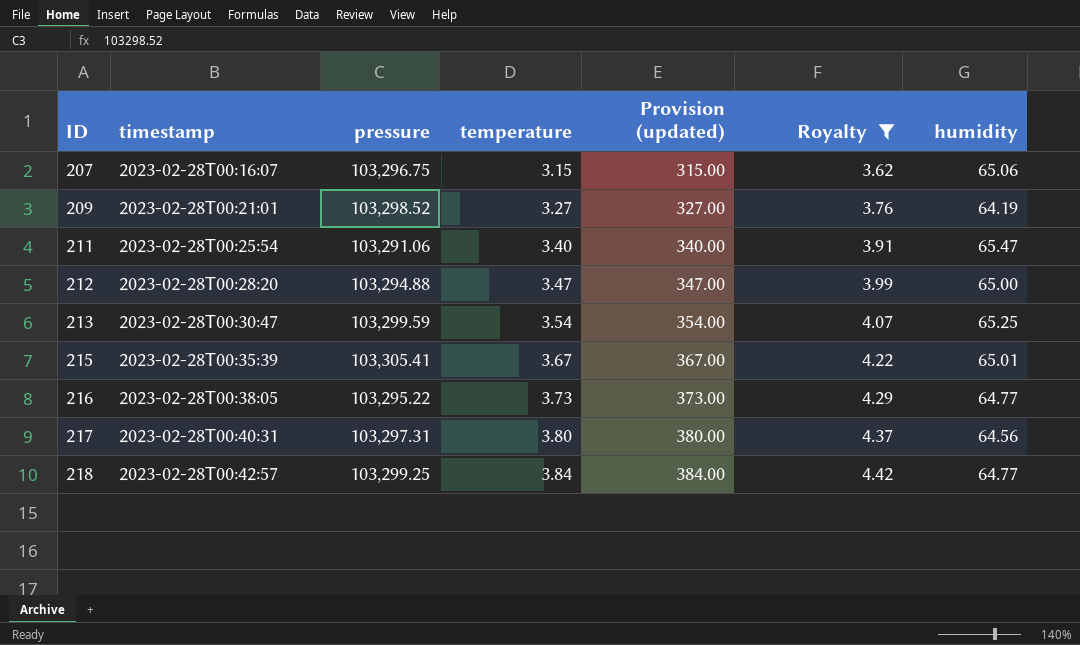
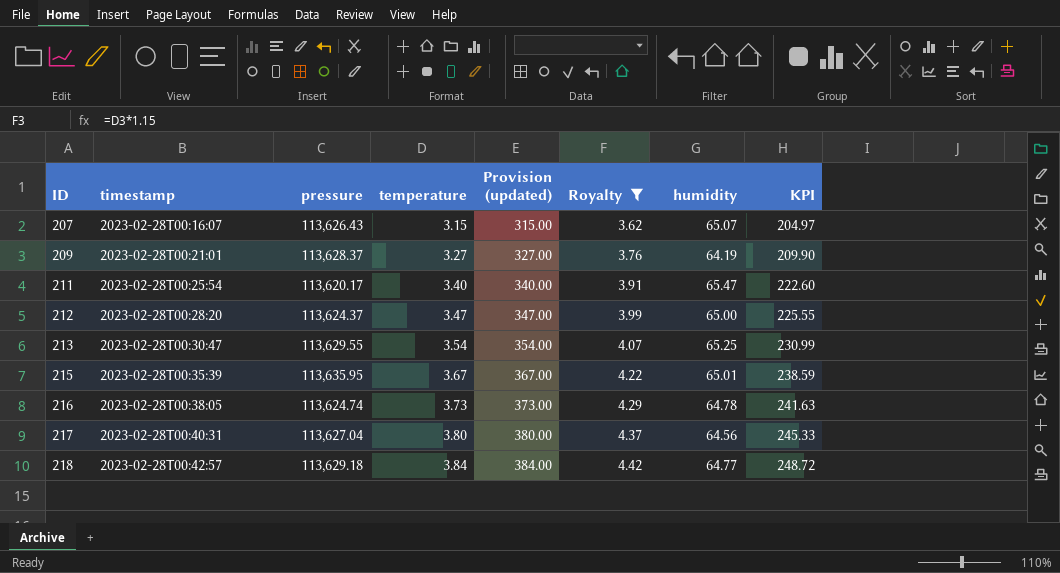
column KPI | formula: none -> [temperature] * [humidity]
207 | pressure: 103,296.75 -> 113,626.43
207 | humidity: 65.06 -> 65.07
209 | pressure: 103,298.52 -> 113,628.37
211 | pressure: 103,291.06 -> 113,620.17
212 | pressure: 103,294.88 -> 113,624.37
213 | pressure: 103,299.59 -> 113,629.55
215 | pressure: 103,305.41 -> 113,635.95
216 | pressure: 103,295.22 -> 113,624.74
216 | humidity: 64.77 -> 64.78
217 | pressure: 103,297.31 -> 113,627.04
218 | pressure: 103,299.25 -> 113,629.18

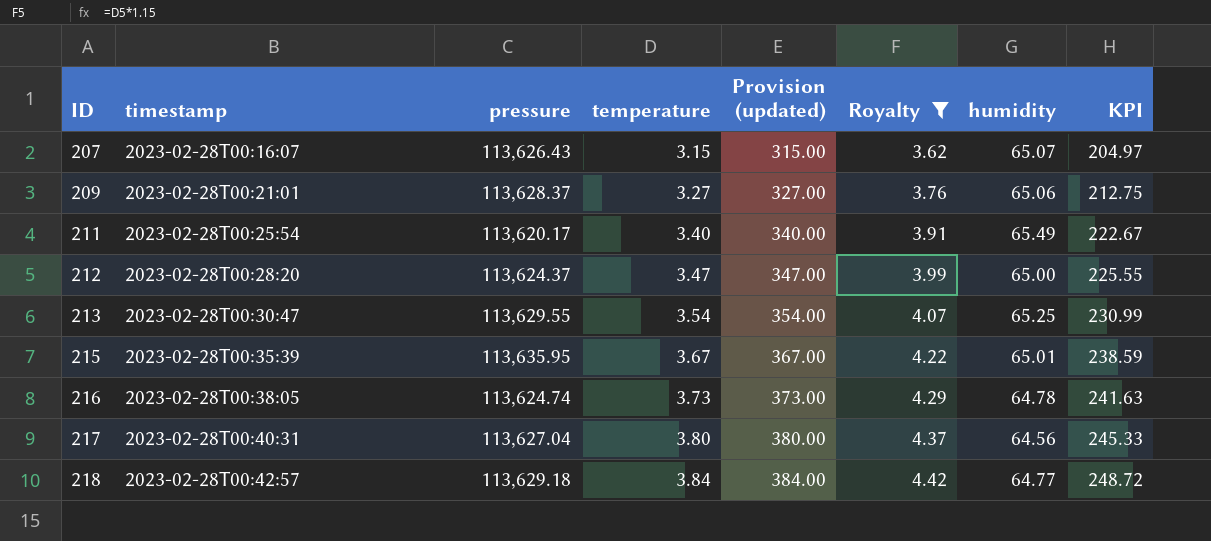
209 | humidity: 64.19 -> 65.06
209 | KPI: 209.90 -> 212.75
211 | humidity: 65.47 -> 65.49
211 | KPI: 222.60 -> 222.67

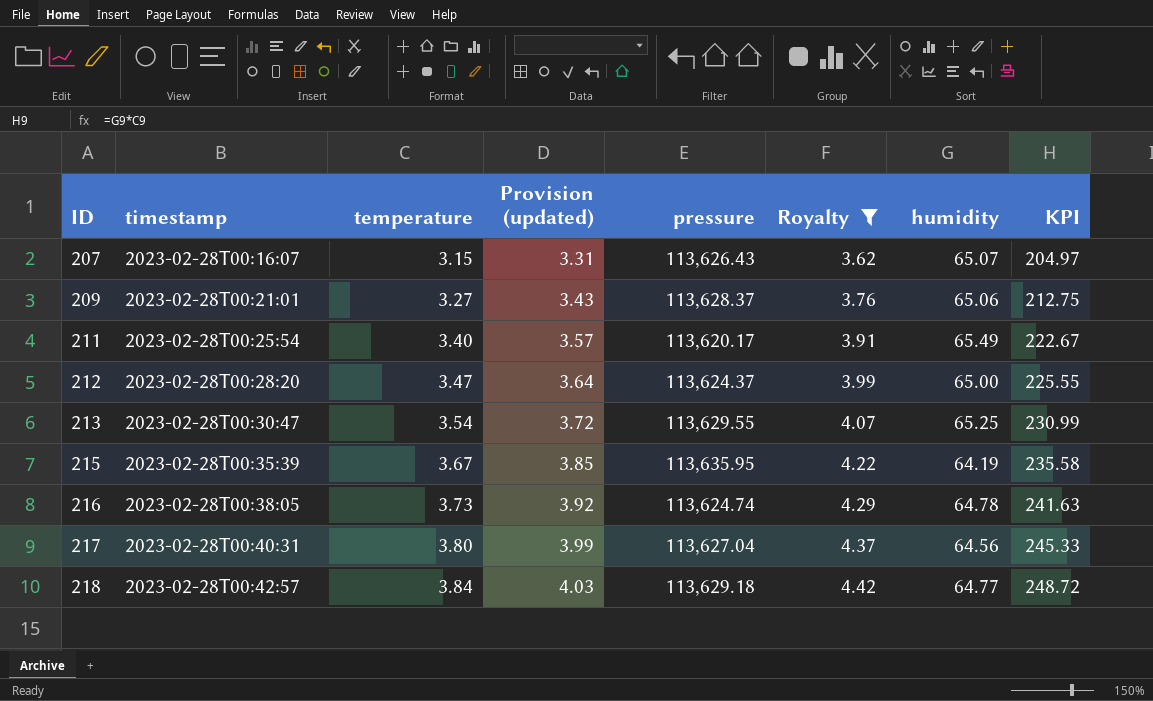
column Provision (updated) | formula: [temperature] * 100 -> [temperature] * 1.05
column pressure | position: 3 -> 5
215 | humidity: 65.01 -> 64.19
215 | KPI: 238.59 -> 235.58

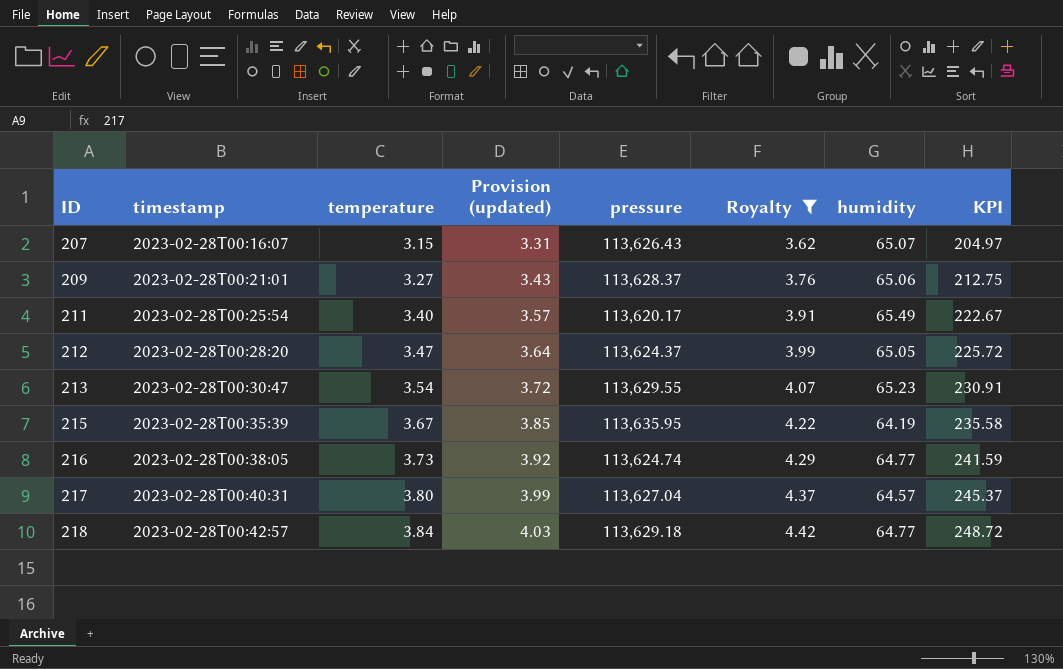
212 | humidity: 65.00 -> 65.05
212 | KPI: 225.55 -> 225.72
213 | humidity: 65.25 -> 65.23
213 | KPI: 230.99 -> 230.91
216 | humidity: 64.78 -> 64.77
216 | KPI: 241.63 -> 241.59
217 | humidity: 64.56 -> 64.57
217 | KPI: 245.33 -> 245.37

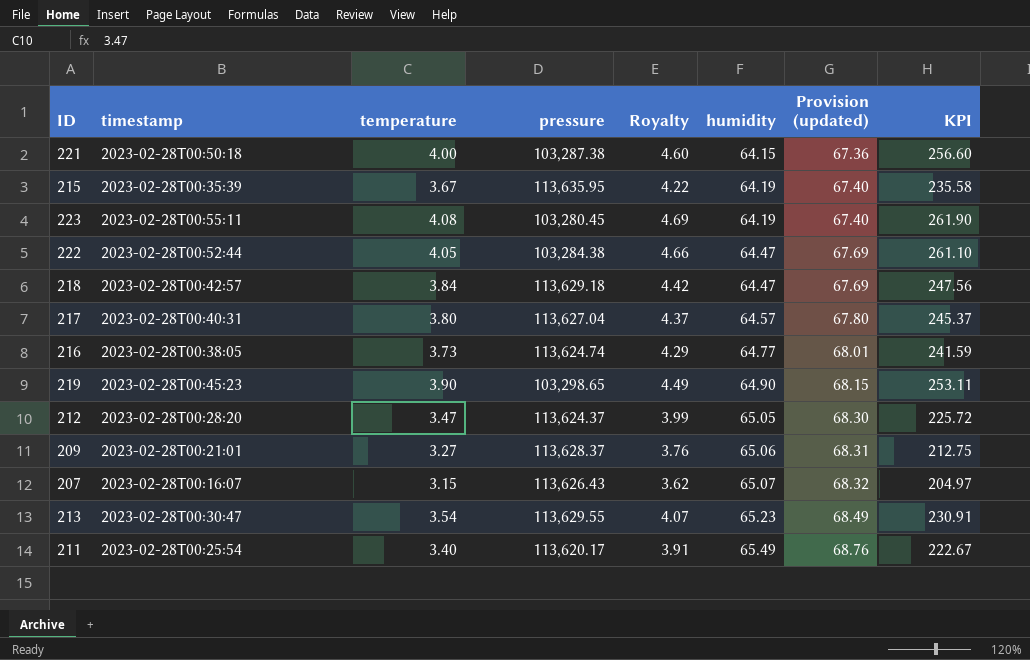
filter: Royalty <= 4.42 -> none
row order: ID ascending -> humidity ascending
column Provision (updated) | formula: [temperature] * 1.05 -> [humidity] * 1.05
column Provision (updated) | position: 4 -> 7
218 | humidity: 64.77 -> 64.47
218 | KPI: 248.72 -> 247.56

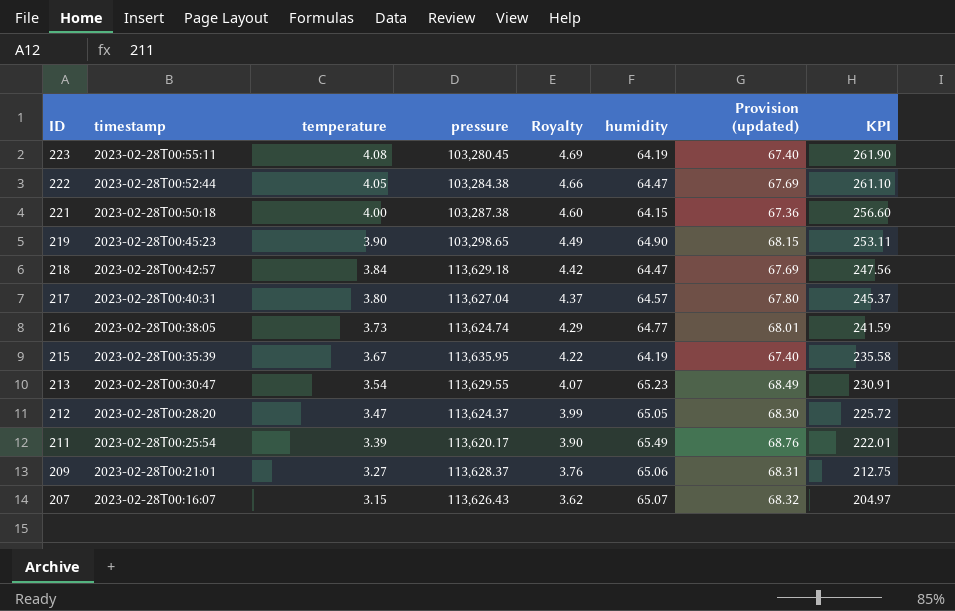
row order: humidity ascending -> ID descending
211 | temperature: 3.40 -> 3.39
211 | Royalty: 3.91 -> 3.90
211 | KPI: 222.67 -> 222.01

